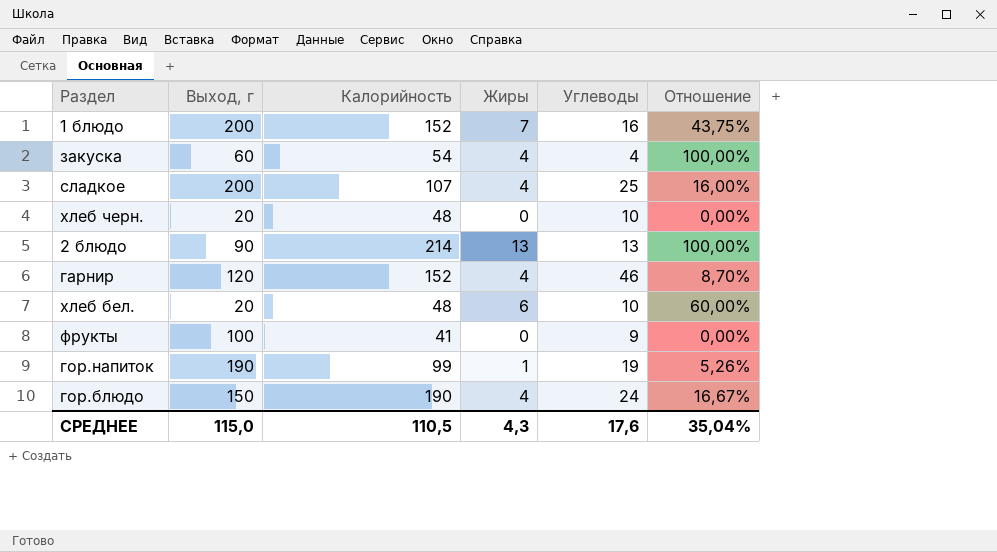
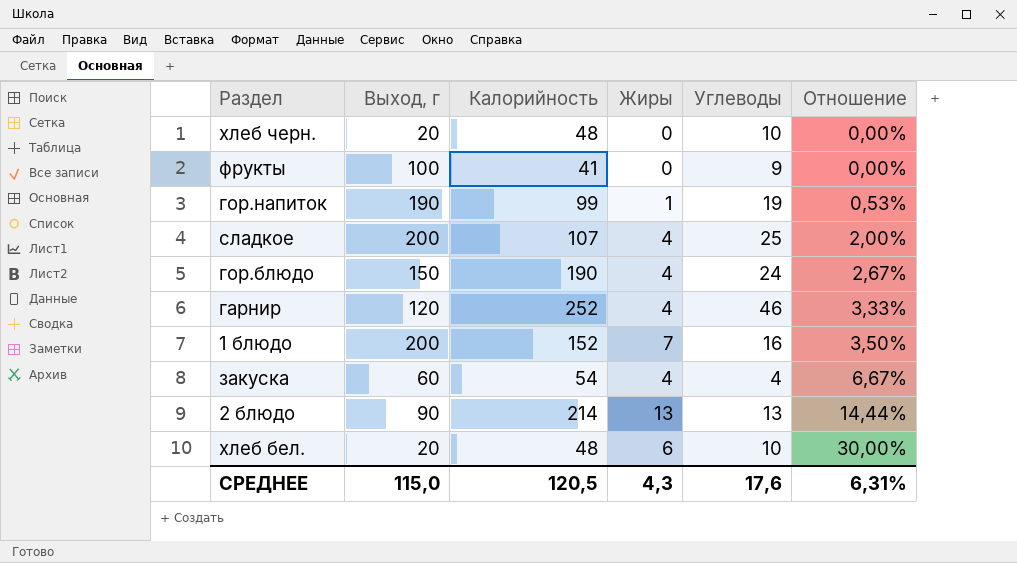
row order: none -> Отношение ascending
column Отношение | formula: [Жиры] / [Углеводы] -> [Жиры] / [Выход, г]
гарнир | Калорийность: 152 -> 252
СРЕДНЕЕ | Калорийность: 110,5 -> 120,5
СРЕДНЕЕ | Отношение: 35,04% -> 6,31%

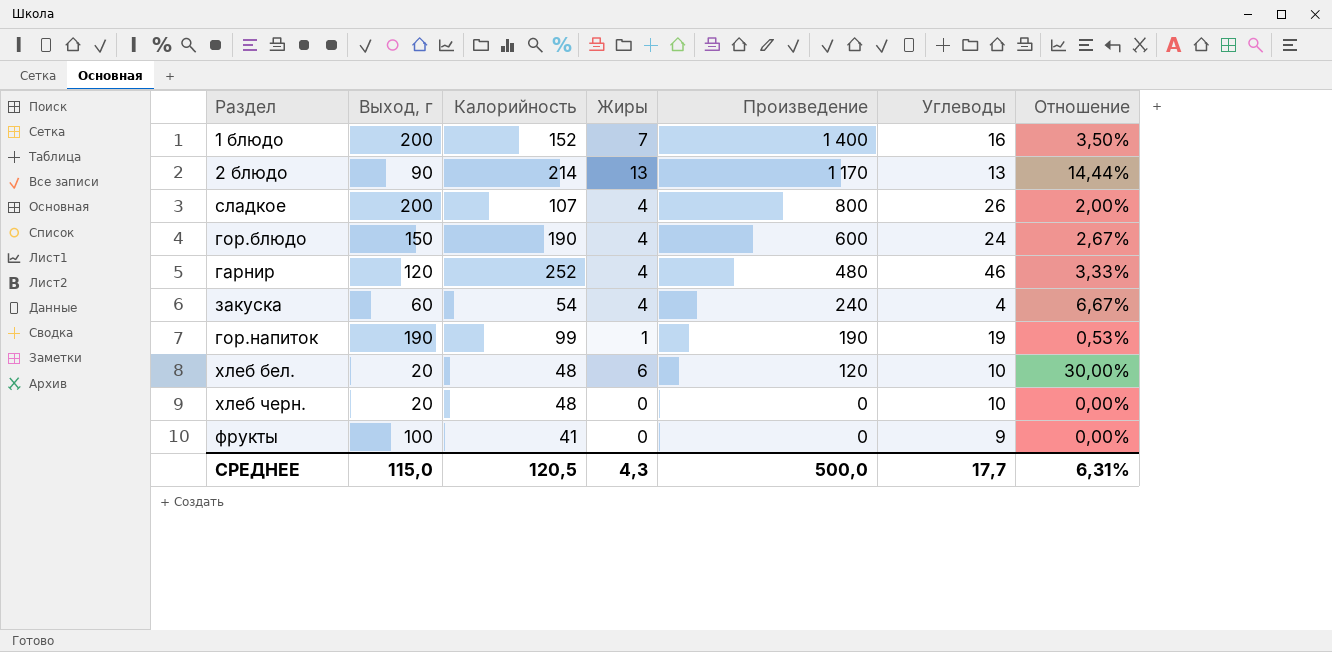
row order: Отношение ascending -> Произведение descending
column Произведение | formula: none -> [Выход, г] * [Жиры]
сладкое | Углеводы: 25 -> 26
СРЕДНЕЕ | Углеводы: 17,6 -> 17,7

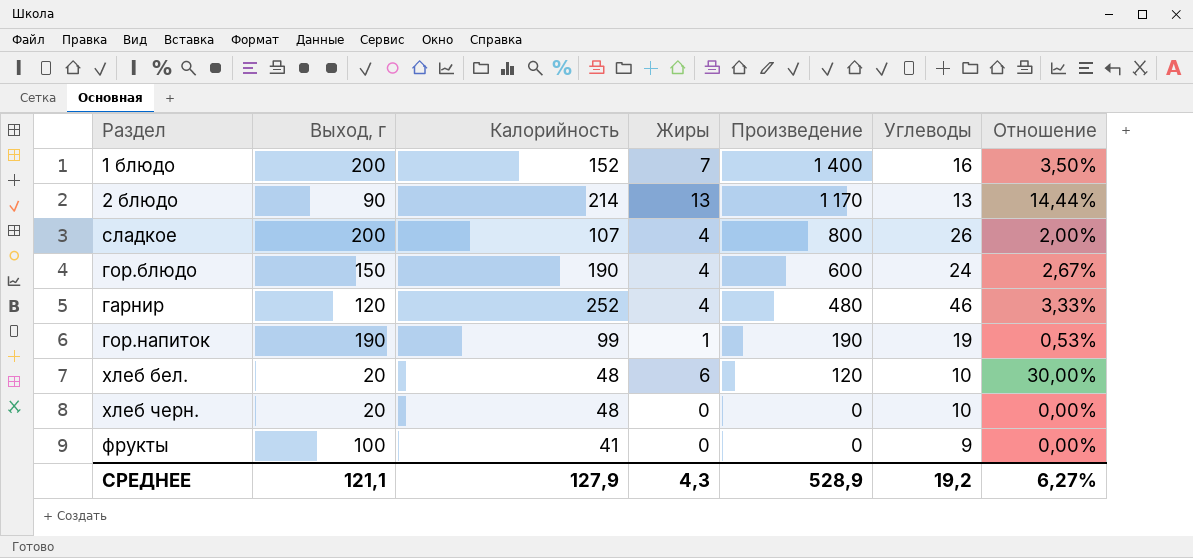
row закуска: 60 | 54 | 4 | 240 | 4 | 6,67% -> none
СРЕДНЕЕ | Выход, г: 115,0 -> 121,1
СРЕДНЕЕ | Калорийность: 120,5 -> 127,9
СРЕДНЕЕ | Произведение: 500,0 -> 528,9
СРЕДНЕЕ | Углеводы: 17,7 -> 19,2
СРЕДНЕЕ | Отношение: 6,31% -> 6,27%

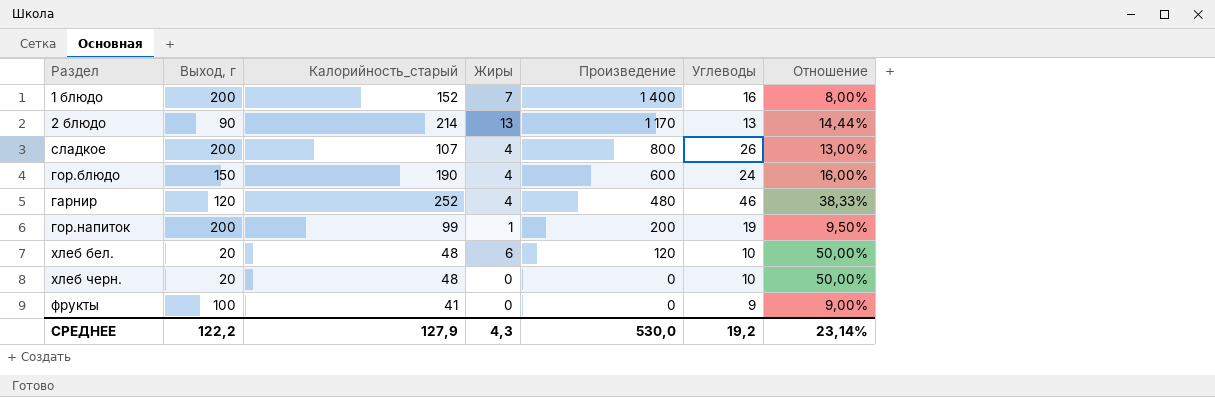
column name: Калорийность -> Калорийность_старый
column Отношение | formula: [Жиры] / [Выход, г] -> [Углеводы] / [Выход, г]
гор.напиток | Выход, г: 190 -> 200
гор.напиток | Произведение: 190 -> 200
СРЕДНЕЕ | Выход, г: 121,1 -> 122,2
СРЕДНЕЕ | Произведение: 528,9 -> 530,0
СРЕДНЕЕ | Отношение: 6,27% -> 23,14%

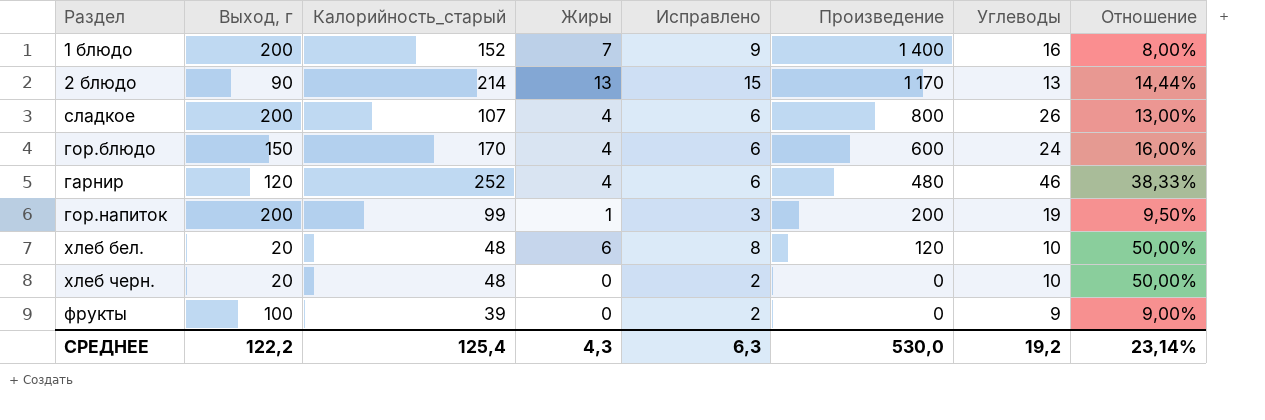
column Исправлено | formula: none -> [Жиры] + 2
гор.блюдо | Калорийность_старый: 190 -> 170
фрукты | Калорийность_старый: 41 -> 39
СРЕДНЕЕ | Калорийность_старый: 127,9 -> 125,4

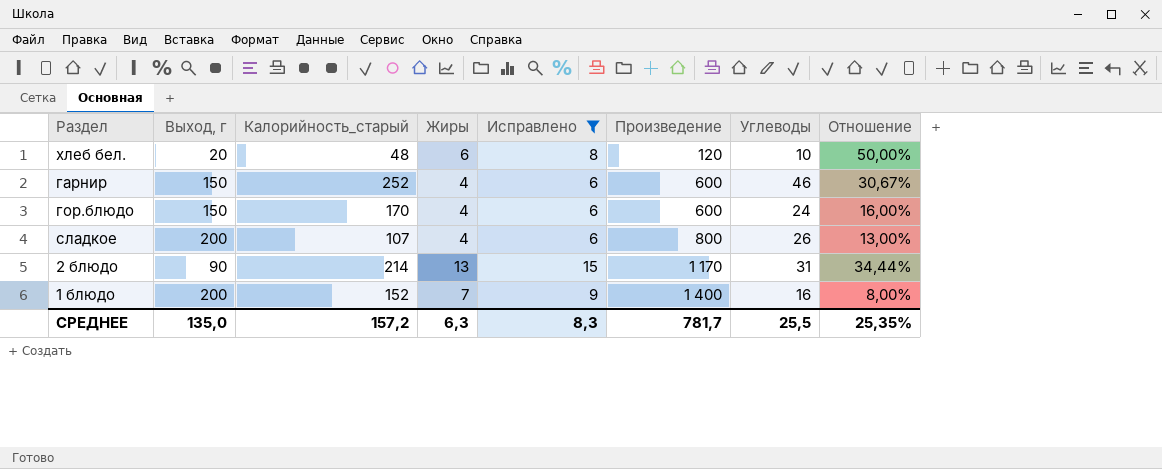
filter: none -> Исправлено >= 6
row order: Произведение descending -> Произведение ascending
гарнир | Выход, г: 120 -> 150
гарнир | Произведение: 480 -> 600
гарнир | Отношение: 38,33% -> 30,67%
2 блюдо | Углеводы: 13 -> 31
2 блюдо | Отношение: 14,44% -> 34,44%
СРЕДНЕЕ | Выход, г: 122,2 -> 135,0
СРЕДНЕЕ | Калорийность_старый: 125,4 -> 157,2
СРЕДНЕЕ | Жиры: 4,3 -> 6,3
СРЕДНЕЕ | Исправлено: 6,3 -> 8,3
СРЕДНЕЕ | Произведение: 530,0 -> 781,7
СРЕДНЕЕ | Углеводы: 19,2 -> 25,5
СРЕДНЕЕ | Отношение: 23,14% -> 25,35%

